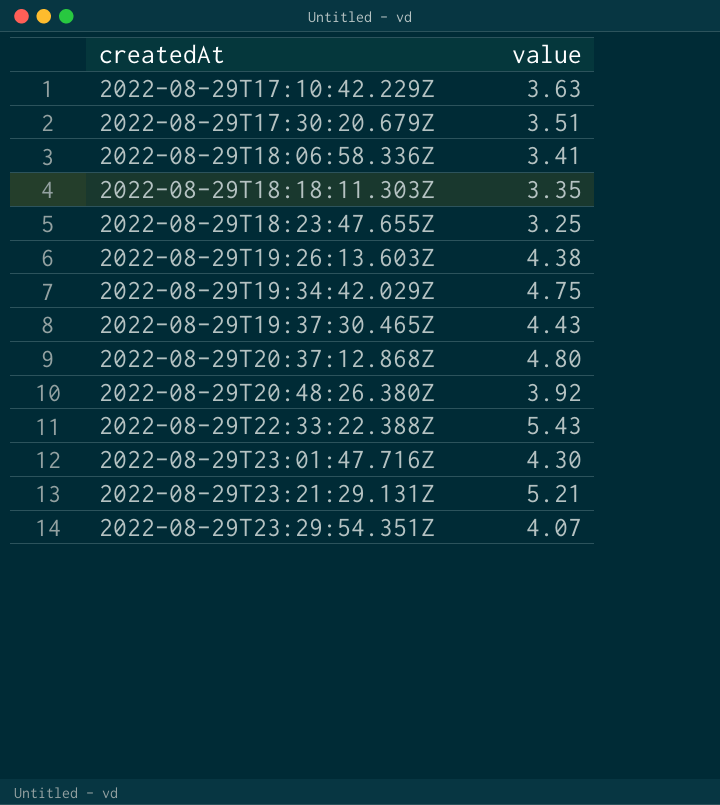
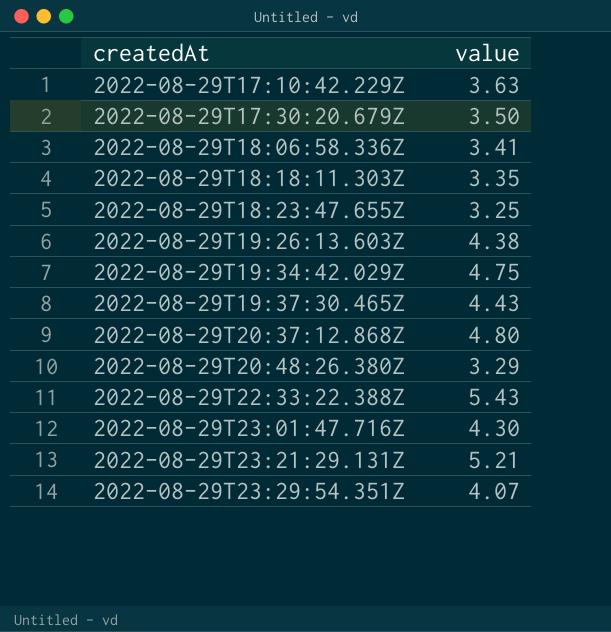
2022-08-29T17:30:20.679Z | value: 3.51 -> 3.50
2022-08-29T20:48:26.380Z | value: 3.92 -> 3.29

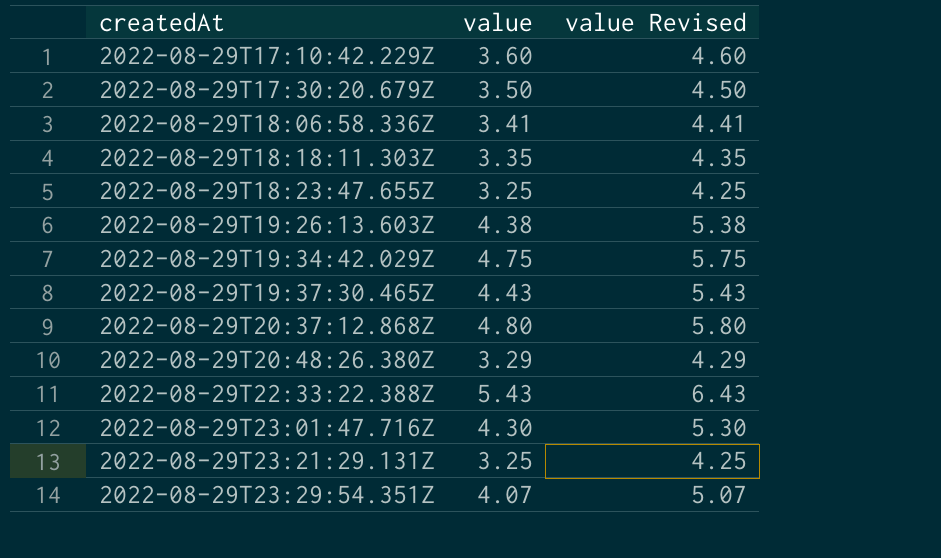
column value Revised | formula: none -> [value] + 1
2022-08-29T17:10:42.229Z | value: 3.63 -> 3.60
2022-08-29T23:21:29.131Z | value: 5.21 -> 3.25

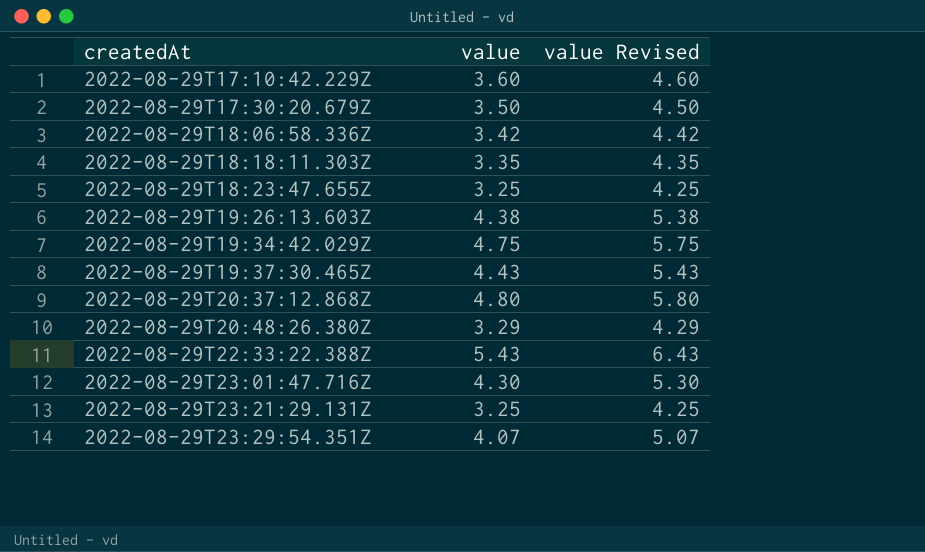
2022-08-29T18:06:58.336Z | value: 3.41 -> 3.42
2022-08-29T18:06:58.336Z | value Revised: 4.41 -> 4.42

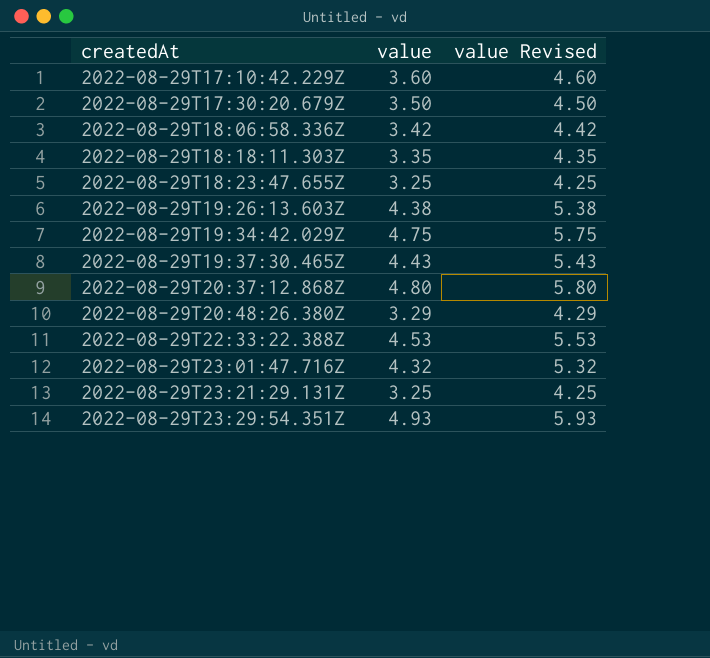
2022-08-29T22:33:22.388Z | value: 5.43 -> 4.53
2022-08-29T22:33:22.388Z | value Revised: 6.43 -> 5.53
2022-08-29T23:01:47.716Z | value: 4.30 -> 4.32
2022-08-29T23:01:47.716Z | value Revised: 5.30 -> 5.32
2022-08-29T23:29:54.351Z | value: 4.07 -> 4.93
2022-08-29T23:29:54.351Z | value Revised: 5.07 -> 5.93

